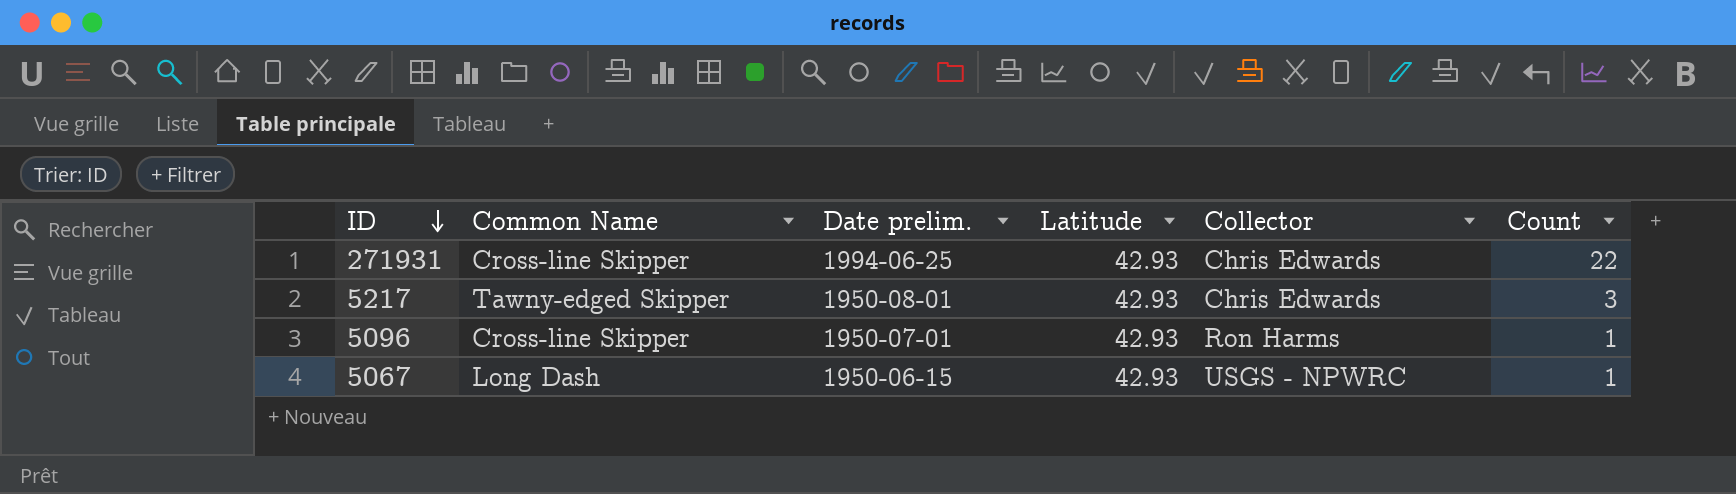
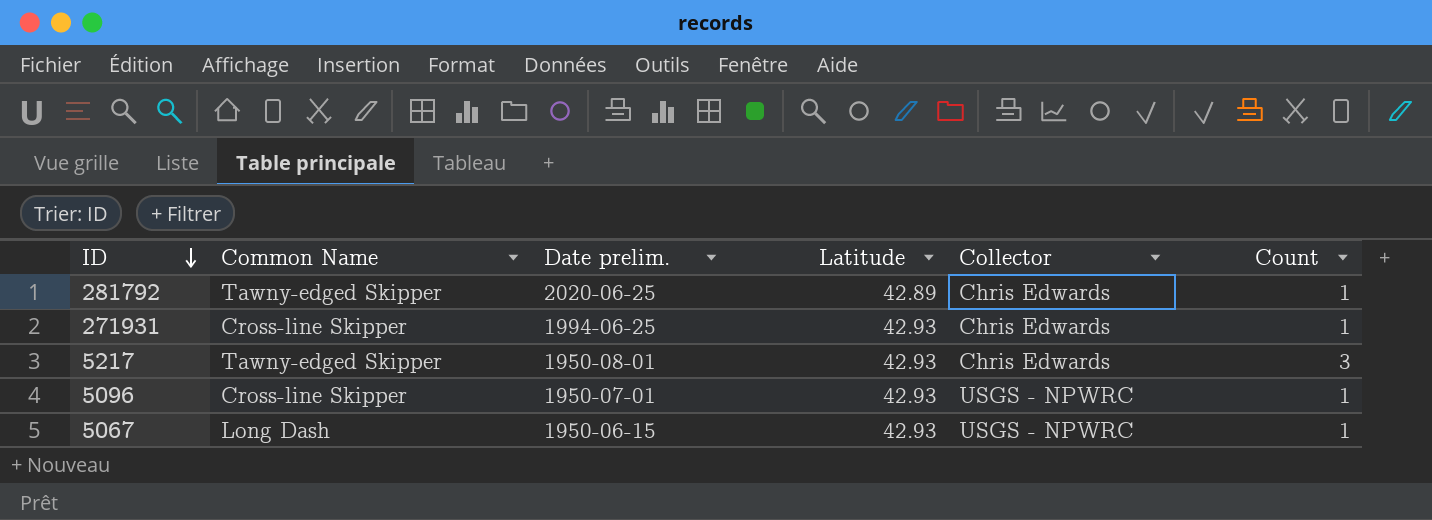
row 281792: none -> Tawny-edged Skipper | 2020-06-25 | 42.89 | Chris Edwards | 1
271931 | Count: 22 -> 1
5096 | Collector: Ron Harms -> USGS - NPWRC

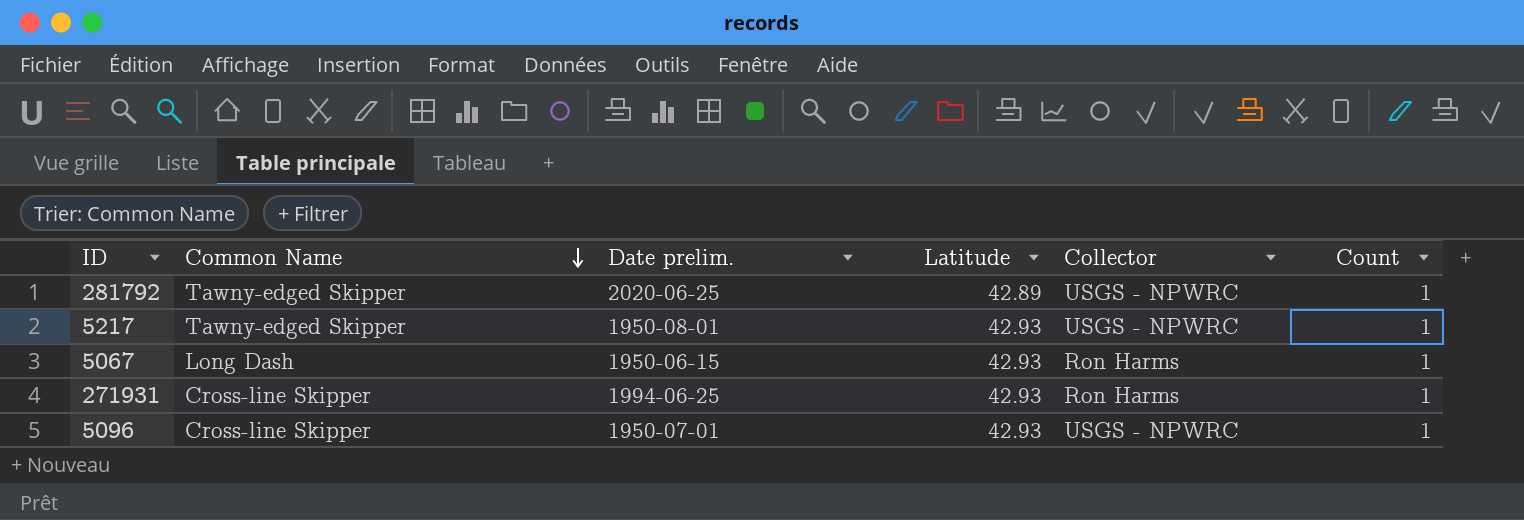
row order: ID descending -> Common Name descending
281792 | Collector: Chris Edwards -> USGS - NPWRC
5217 | Collector: Chris Edwards -> USGS - NPWRC
5217 | Count: 3 -> 1
5067 | Collector: USGS - NPWRC -> Ron Harms
271931 | Collector: Chris Edwards -> Ron Harms

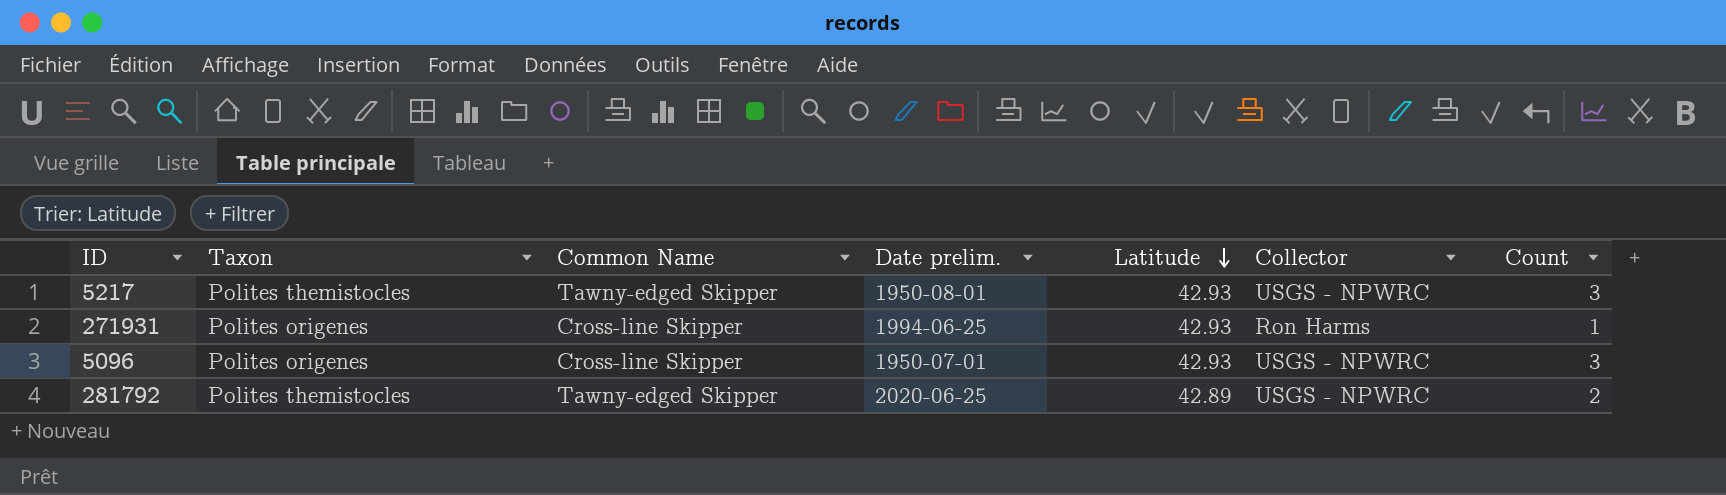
row order: Common Name descending -> Latitude descending
column Taxon | position: none -> 2
row 5067: Long Dash | 1950-06-15 | 42.93 | Ron Harms | 1 -> none
5217 | Count: 1 -> 3
5096 | Count: 1 -> 3
281792 | Count: 1 -> 2

